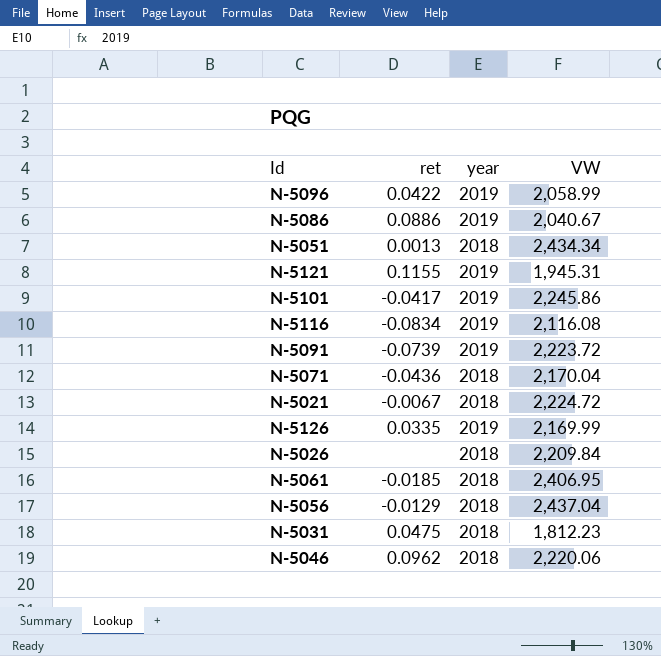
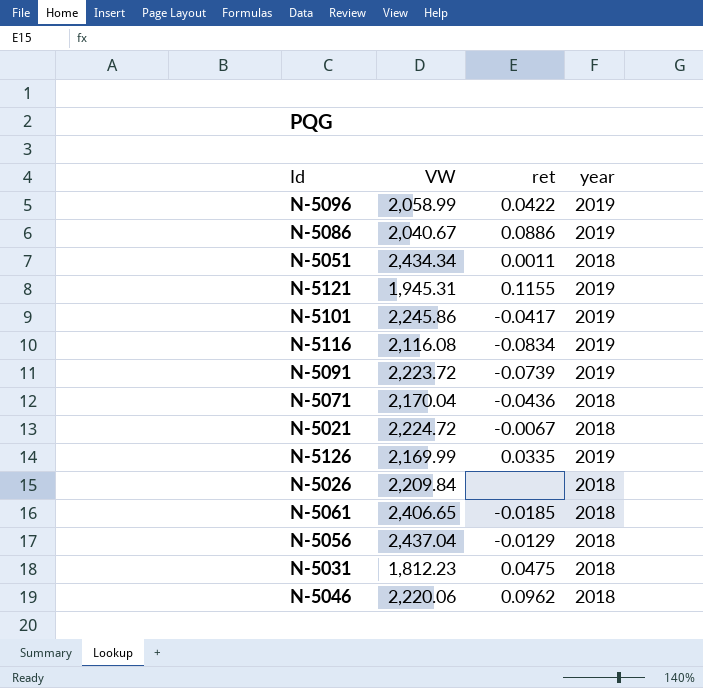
column VW | position: 4 -> 2
N-5051 | ret: 0.0013 -> 0.0011
N-5061 | VW: 2,406.95 -> 2,406.65

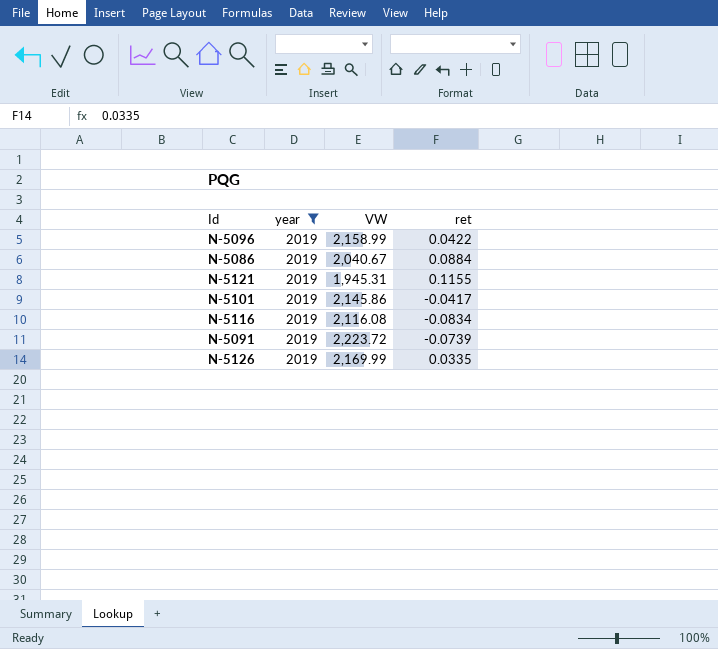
filter: none -> year = 2019
column year | position: 4 -> 2
N-5096 | VW: 2,058.99 -> 2,158.99
N-5086 | ret: 0.0886 -> 0.0884
N-5101 | VW: 2,245.86 -> 2,145.86

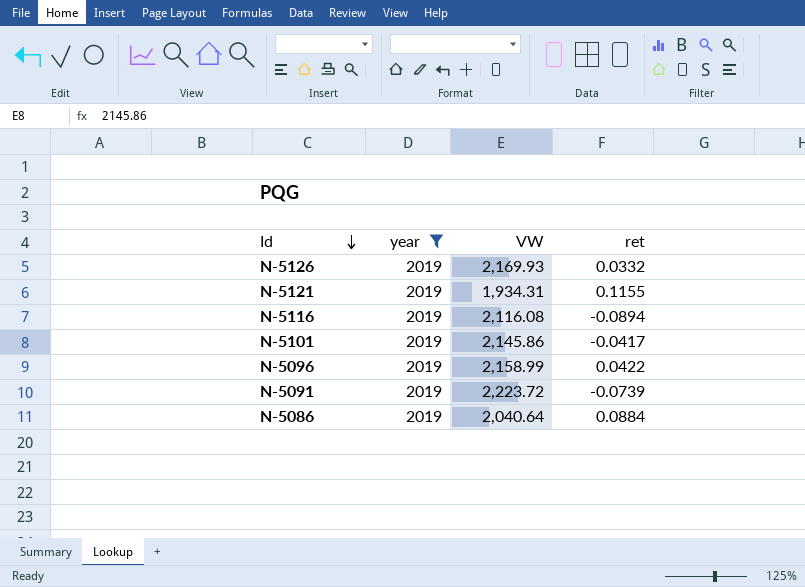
row order: none -> Id descending
N-5126 | VW: 2,169.99 -> 2,169.93
N-5126 | ret: 0.0335 -> 0.0332
N-5121 | VW: 1,945.31 -> 1,934.31
N-5116 | ret: -0.0834 -> -0.0894
N-5086 | VW: 2,040.67 -> 2,040.64

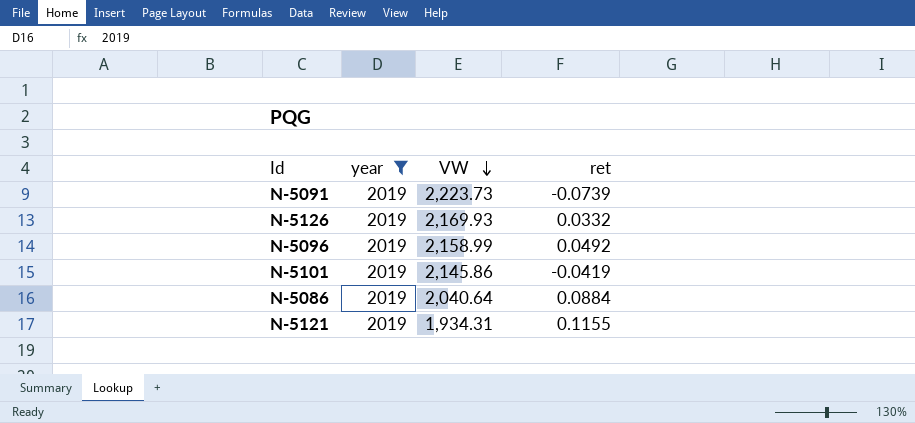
row order: Id descending -> VW descending
row N-5116: 2019 | 2,116.08 | -0.0894 -> none
N-5091 | VW: 2,223.72 -> 2,223.73
N-5096 | ret: 0.0422 -> 0.0492
N-5101 | ret: -0.0417 -> -0.0419

